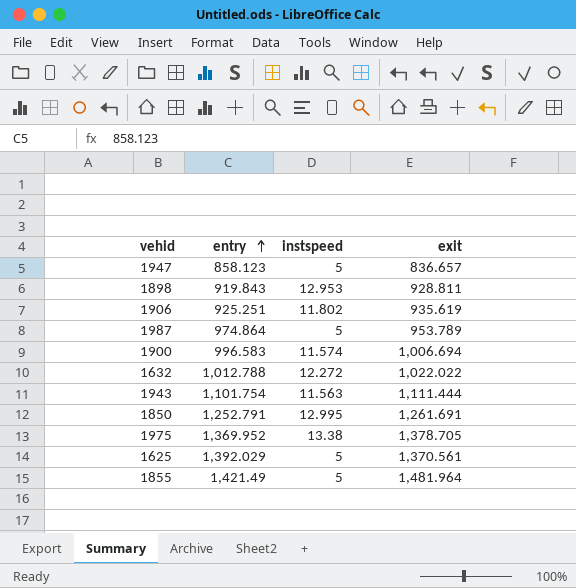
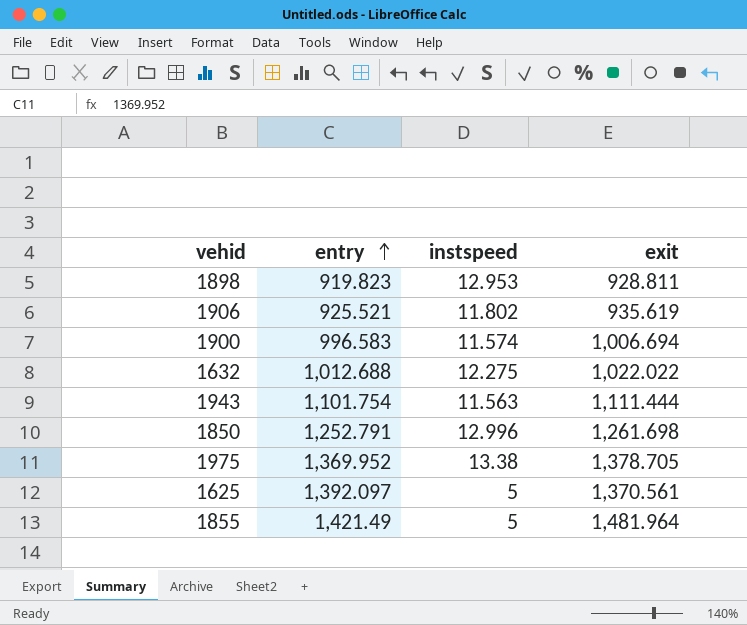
row 1947: 858.123 | 5 | 836.657 -> none
row 1987: 974.864 | 5 | 953.789 -> none
1898 | entry: 919.843 -> 919.823
1906 | entry: 925.251 -> 925.521
1632 | entry: 1,012.788 -> 1,012.688
1632 | instspeed: 12.272 -> 12.275
1850 | instspeed: 12.995 -> 12.996
1850 | exit: 1,261.691 -> 1,261.698
1625 | entry: 1,392.029 -> 1,392.097

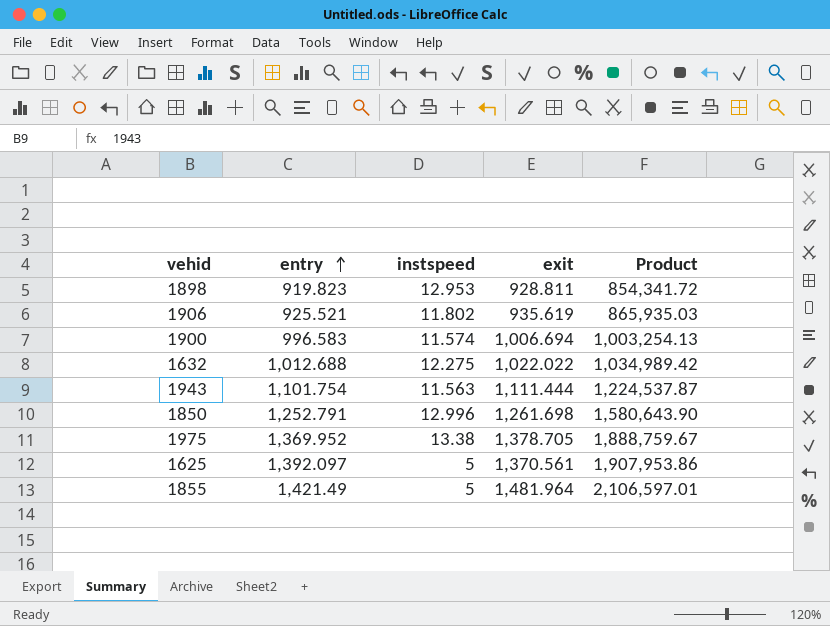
column Product | formula: none -> [entry] * [exit]

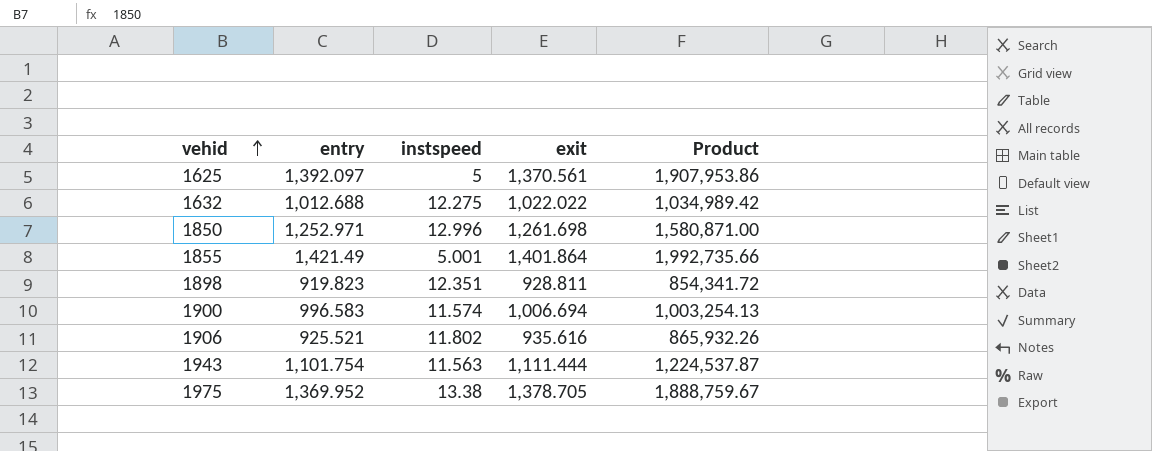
row order: entry ascending -> vehid ascending
1850 | entry: 1,252.791 -> 1,252.971
1850 | Product: 1,580,643.90 -> 1,580,871.00
1855 | instspeed: 5 -> 5.001
1855 | exit: 1,481.964 -> 1,401.864
1855 | Product: 2,106,597.01 -> 1,992,735.66
1898 | instspeed: 12.953 -> 12.351
1906 | exit: 935.619 -> 935.616
1906 | Product: 865,935.03 -> 865,932.26

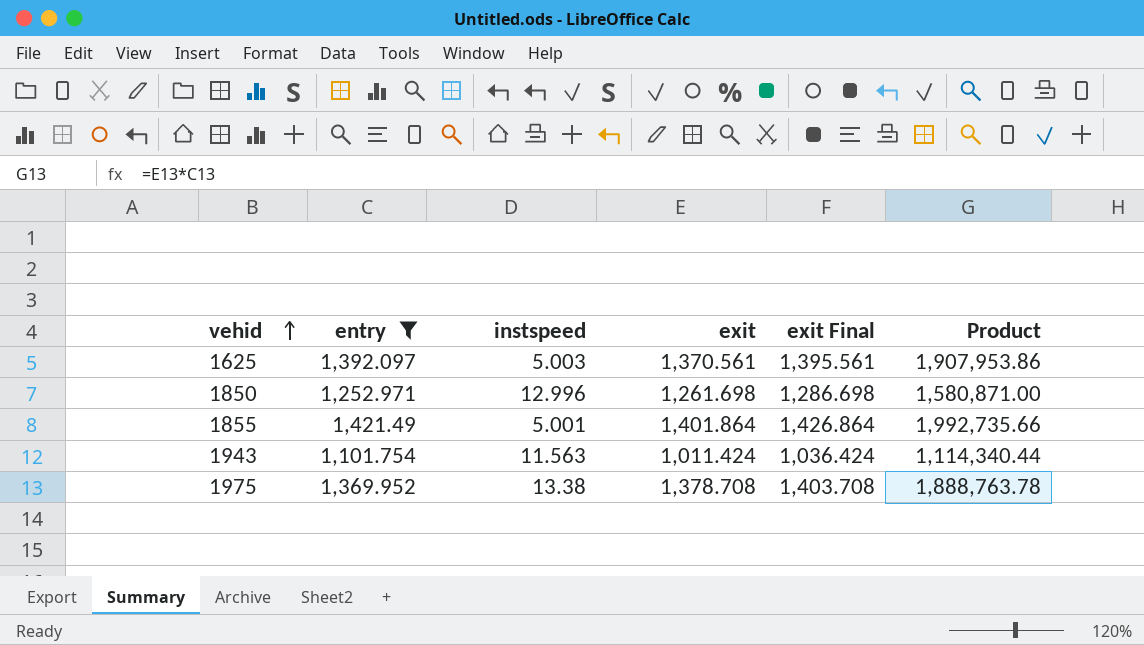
filter: none -> entry >= 1,101.754
column exit Final | formula: none -> [exit] + 25
1625 | instspeed: 5 -> 5.003
1943 | exit: 1,111.444 -> 1,011.424
1943 | Product: 1,224,537.87 -> 1,114,340.44
1975 | exit: 1,378.705 -> 1,378.708
1975 | Product: 1,888,759.67 -> 1,888,763.78

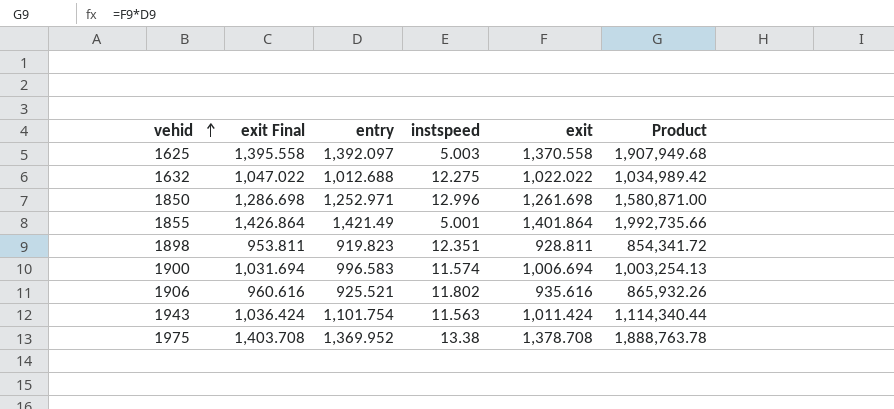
filter: entry >= 1,101.754 -> none
column exit Final | position: 5 -> 2
1625 | exit Final: 1,395.561 -> 1,395.558
1625 | exit: 1,370.561 -> 1,370.558
1625 | Product: 1,907,953.86 -> 1,907,949.68

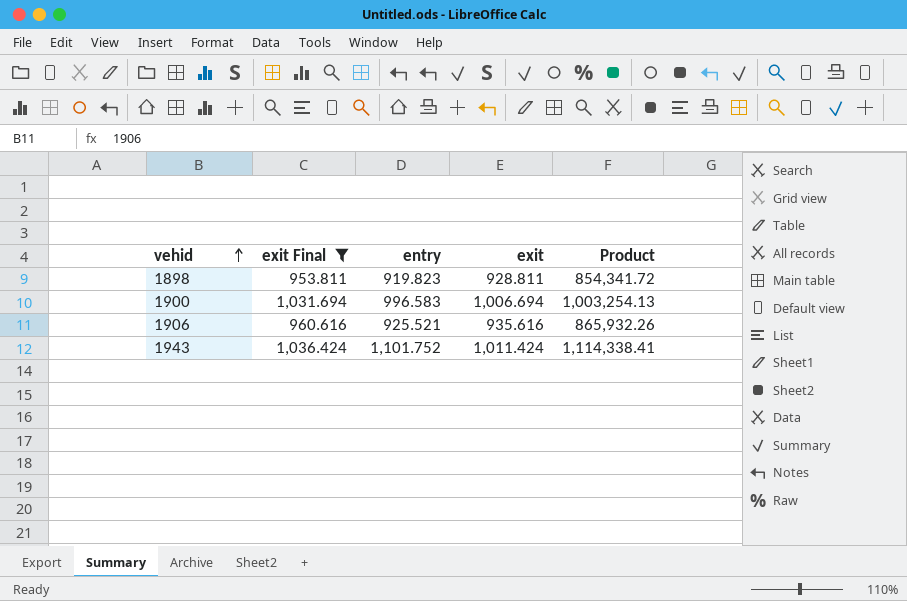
filter: none -> exit Final <= 1,036.424
column instspeed | position: 4 -> none
1943 | entry: 1,101.754 -> 1,101.752
1943 | Product: 1,114,340.44 -> 1,114,338.41

